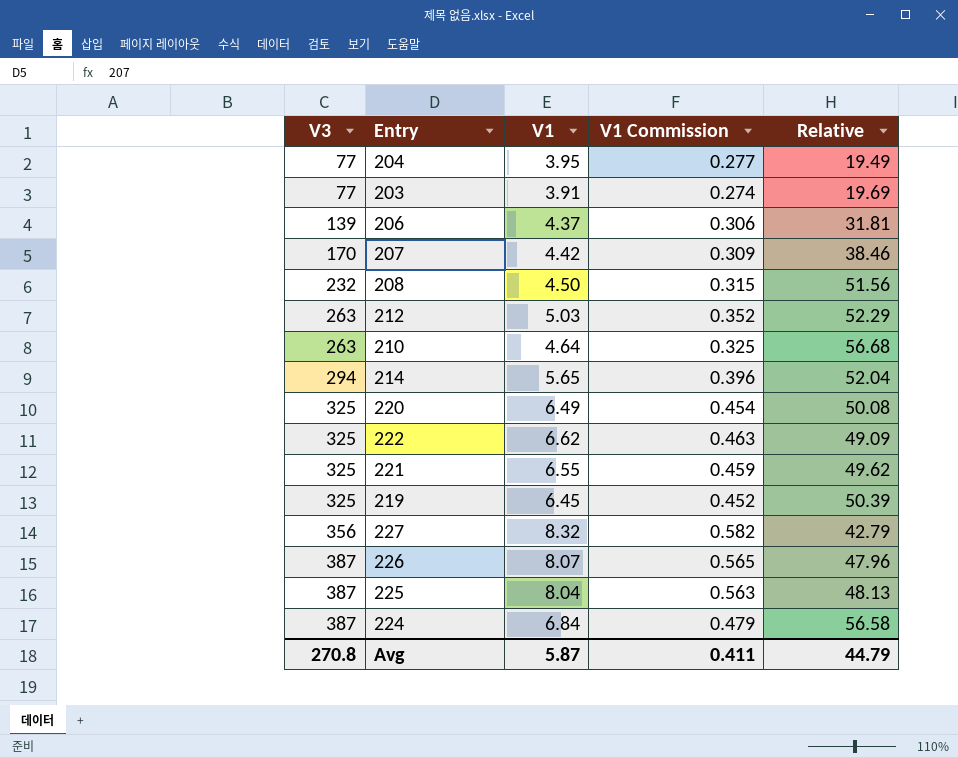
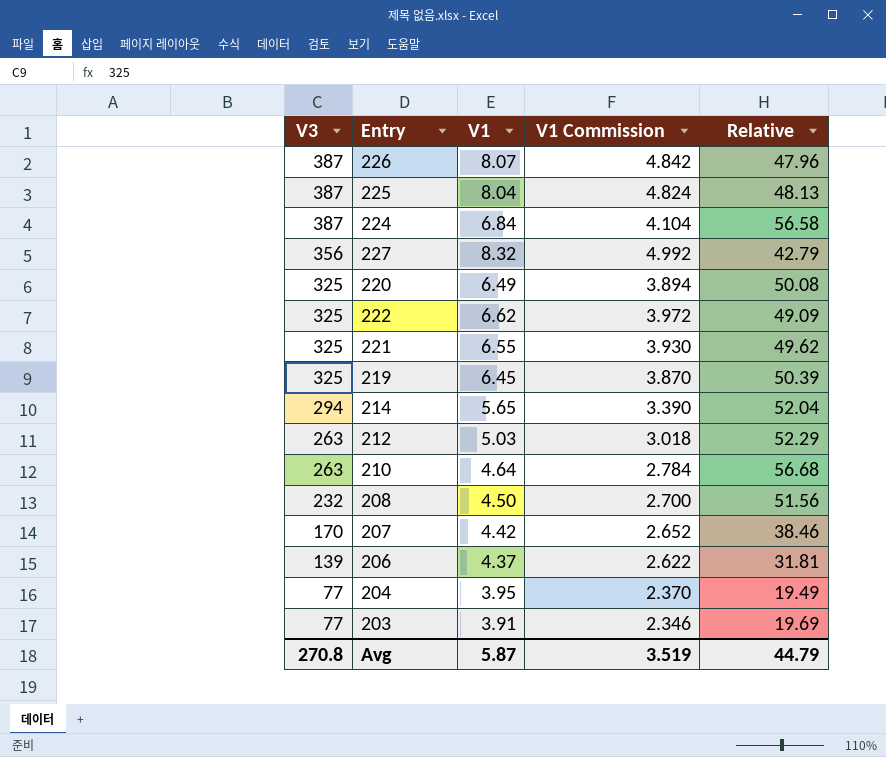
row order: V3 ascending -> V3 descending
column V1 Commission | formula: [V1] * 0.07 -> [V1] * 0.6
Avg | V1 Commission: 0.411 -> 3.519

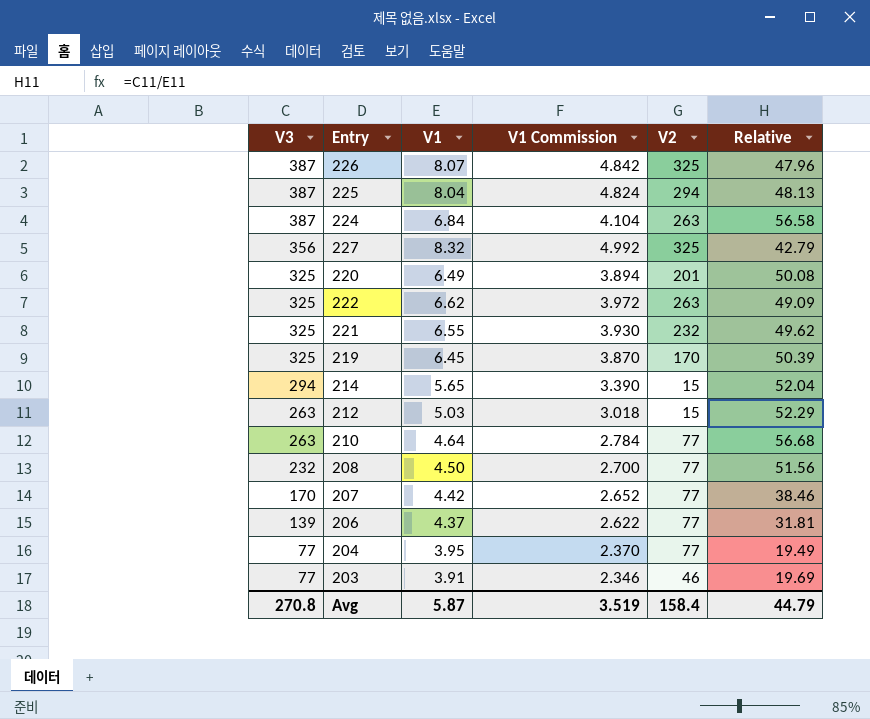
column V2 | position: none -> 5

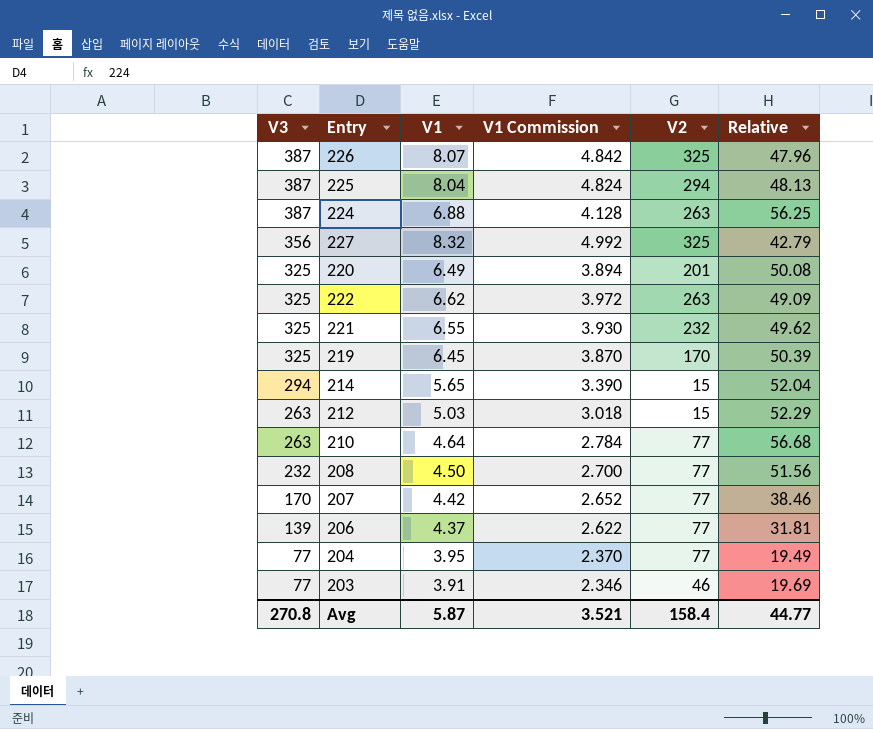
224 | V1: 6.84 -> 6.88
224 | V1 Commission: 4.104 -> 4.128
224 | Relative: 56.58 -> 56.25
Avg | V1 Commission: 3.519 -> 3.521
Avg | Relative: 44.79 -> 44.77

